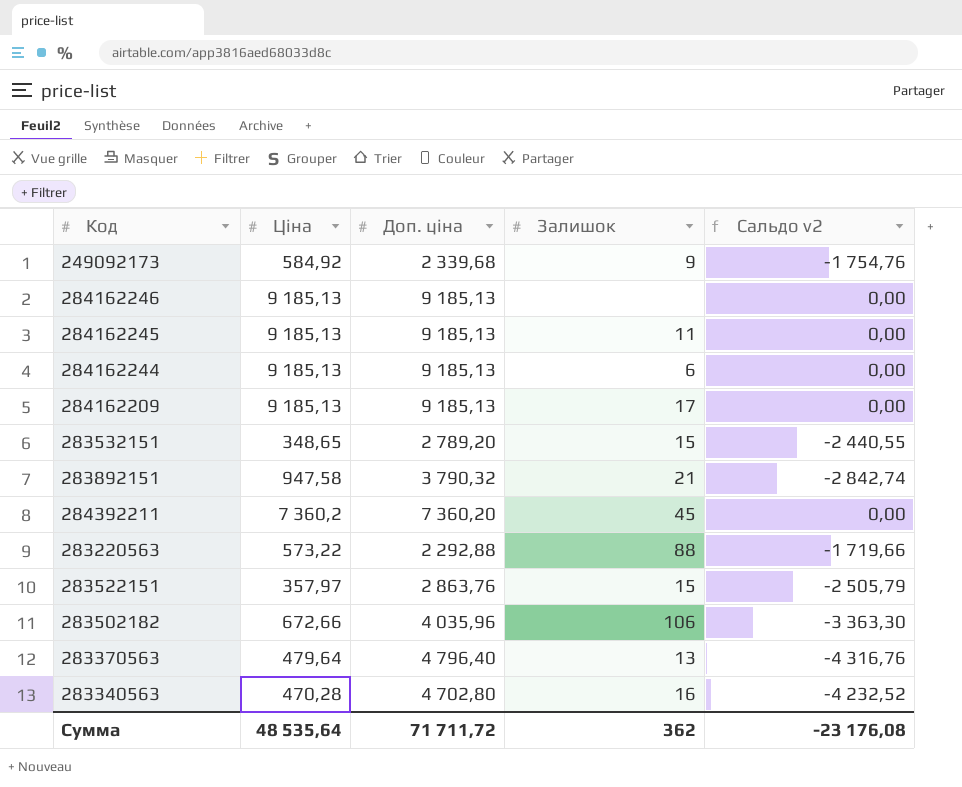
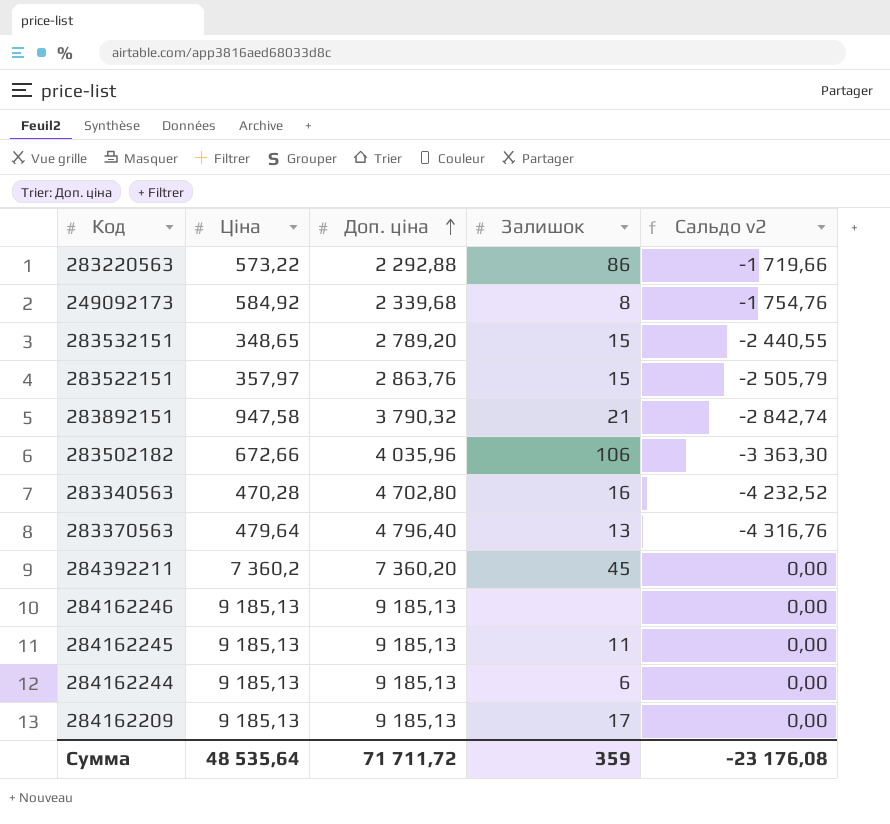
row order: none -> Доп. ціна ascending
283220563 | Залишок: 88 -> 86
249092173 | Залишок: 9 -> 8
Сумма | Залишок: 362 -> 359

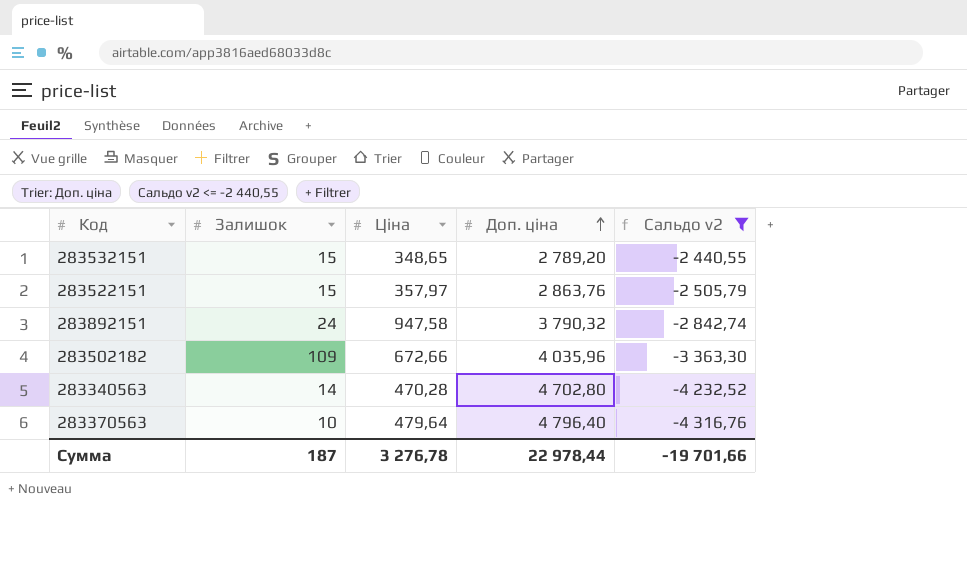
filter: none -> Сальдо v2 <= -2 440,55
column Залишок | position: 4 -> 2
283892151 | Залишок: 21 -> 24
283502182 | Залишок: 106 -> 109
283340563 | Залишок: 16 -> 14
283370563 | Залишок: 13 -> 10
Сумма | Залишок: 359 -> 187
Сумма | Ціна: 48 535,64 -> 3 276,78
Сумма | Доп. ціна: 71 711,72 -> 22 978,44
Сумма | Сальдо v2: -23 176,08 -> -19 701,66

